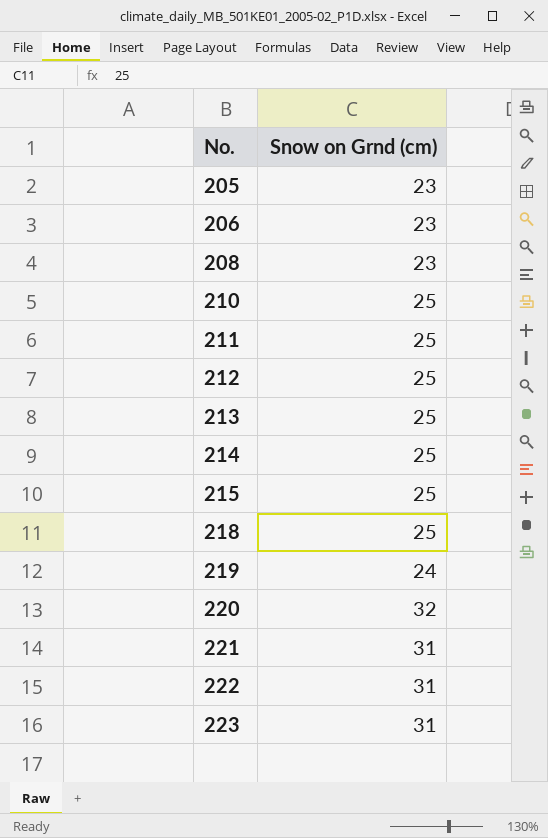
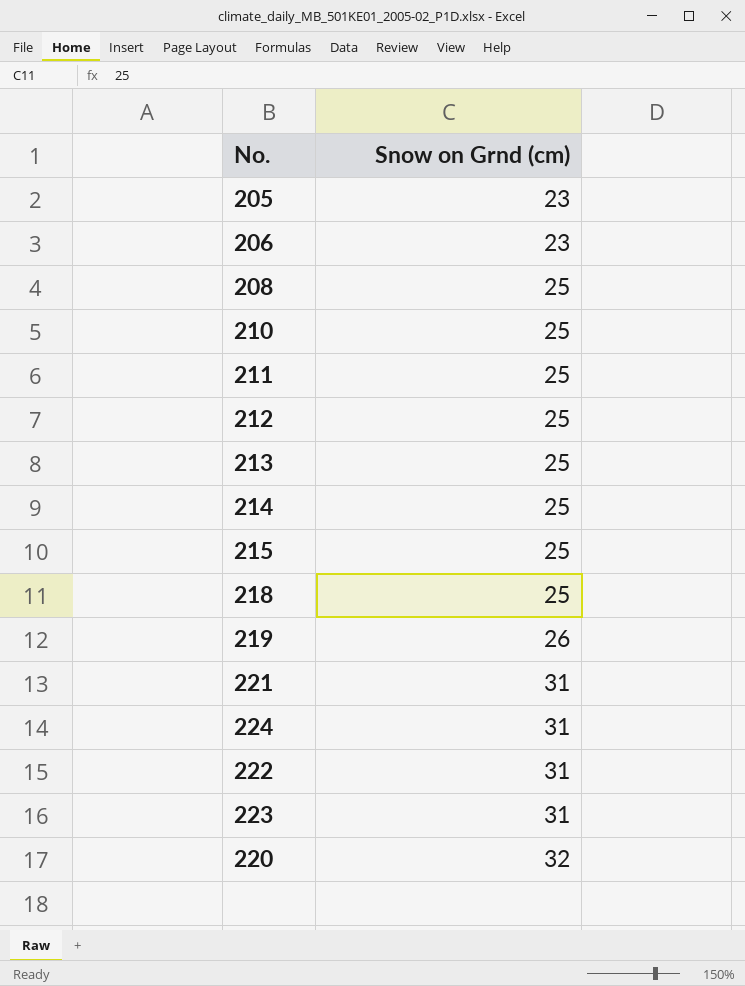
row order: No. ascending -> Snow on Grnd (cm) ascending
208 | Snow on Grnd (cm): 23 -> 25
219 | Snow on Grnd (cm): 24 -> 26
row 224: none -> 31

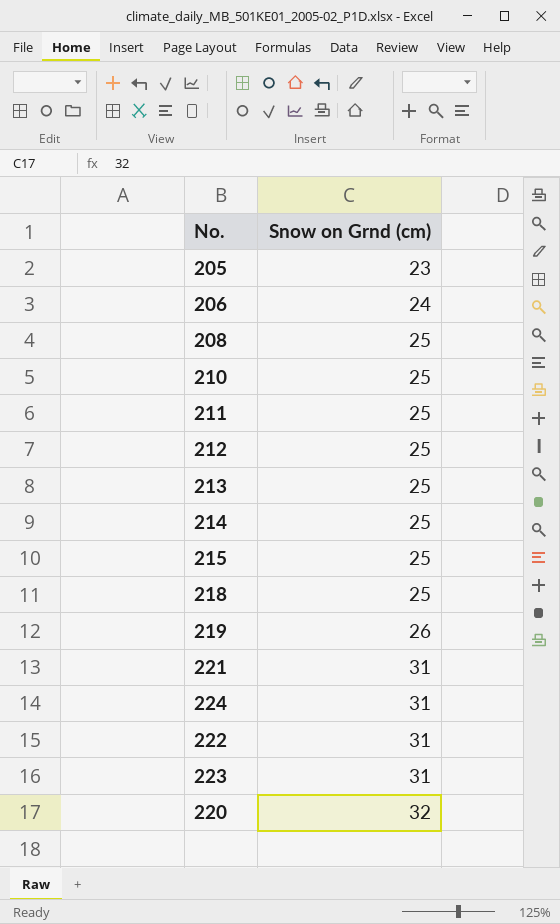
206 | Snow on Grnd (cm): 23 -> 24

